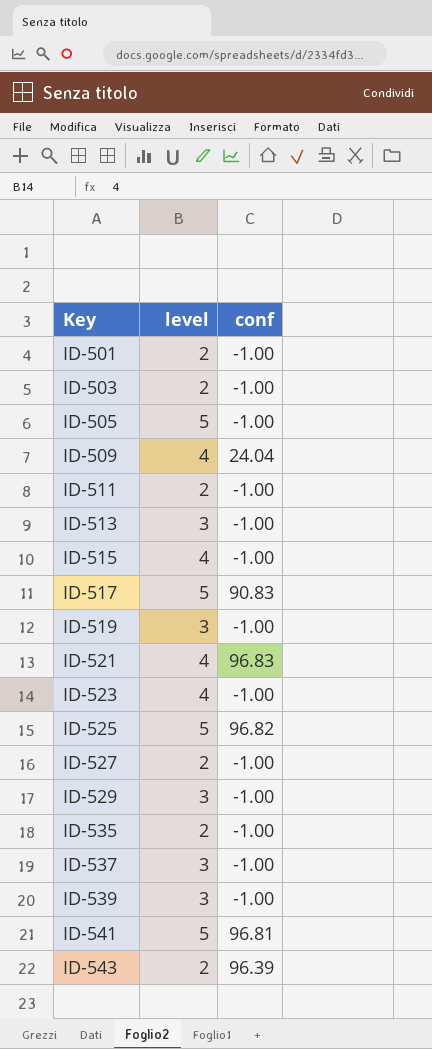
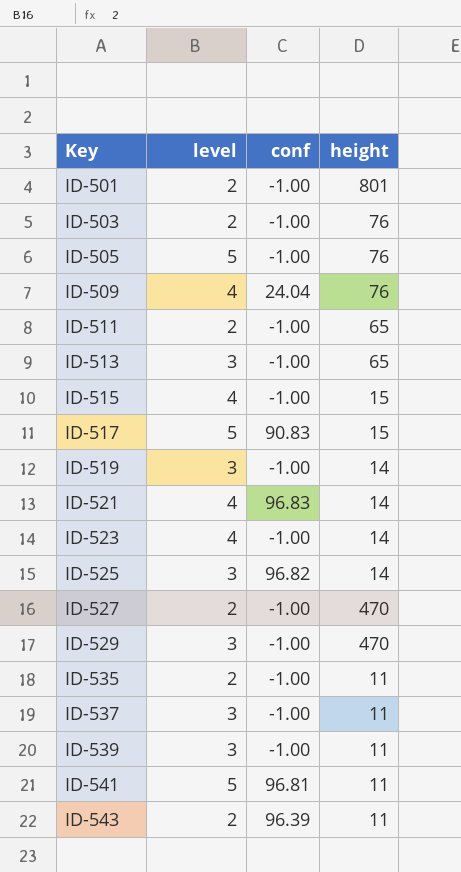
column height | position: none -> 4
ID-525 | level: 5 -> 3

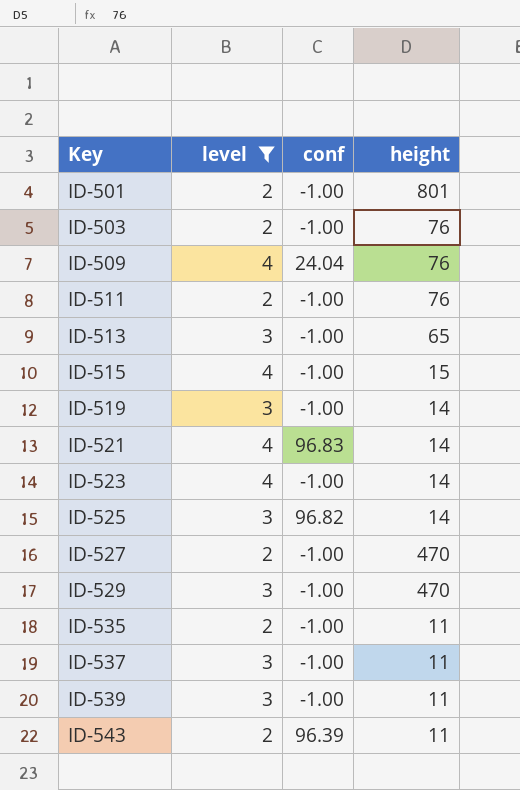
filter: none -> level != 5
ID-511 | height: 65 -> 76

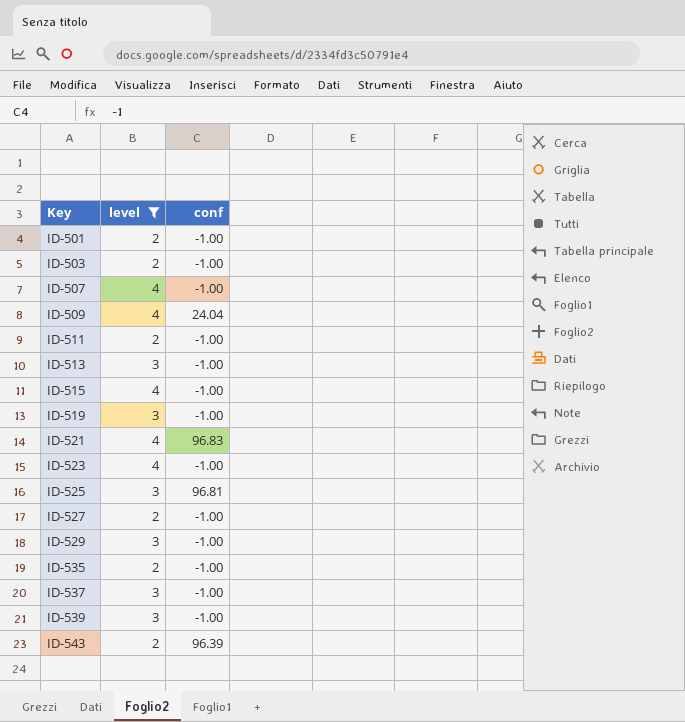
column height | position: 4 -> none
row ID-507: none -> 4 | -1.00
ID-525 | conf: 96.82 -> 96.81

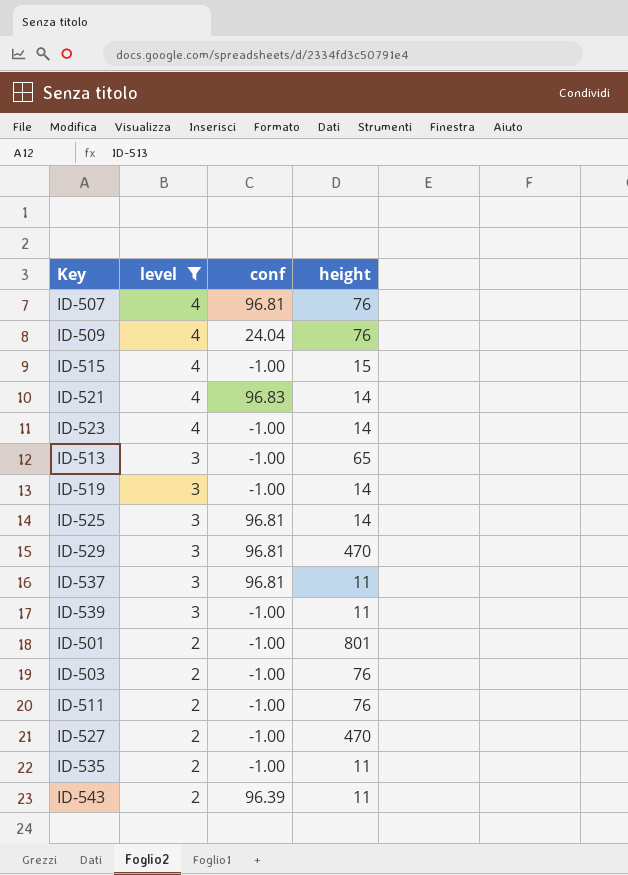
row order: Key ascending -> level descending
column height | position: none -> 4
ID-507 | conf: -1.00 -> 96.81
ID-529 | conf: -1.00 -> 96.81
ID-537 | conf: -1.00 -> 96.81

